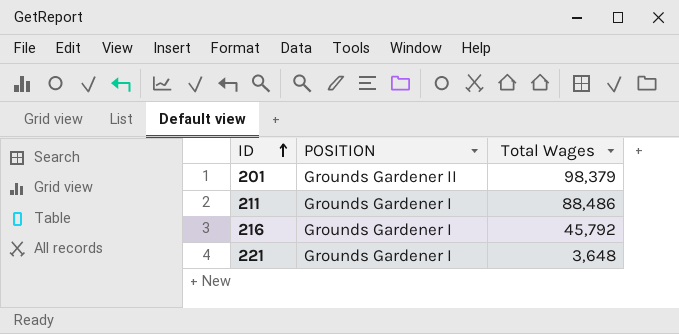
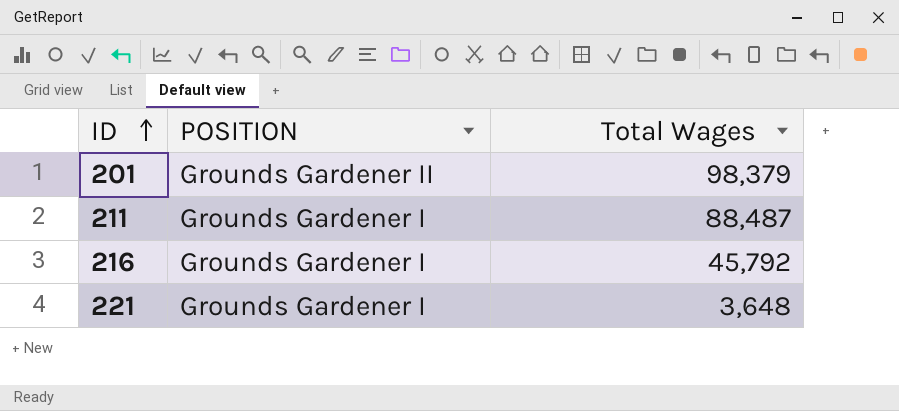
211 | Total Wages: 88,486 -> 88,487

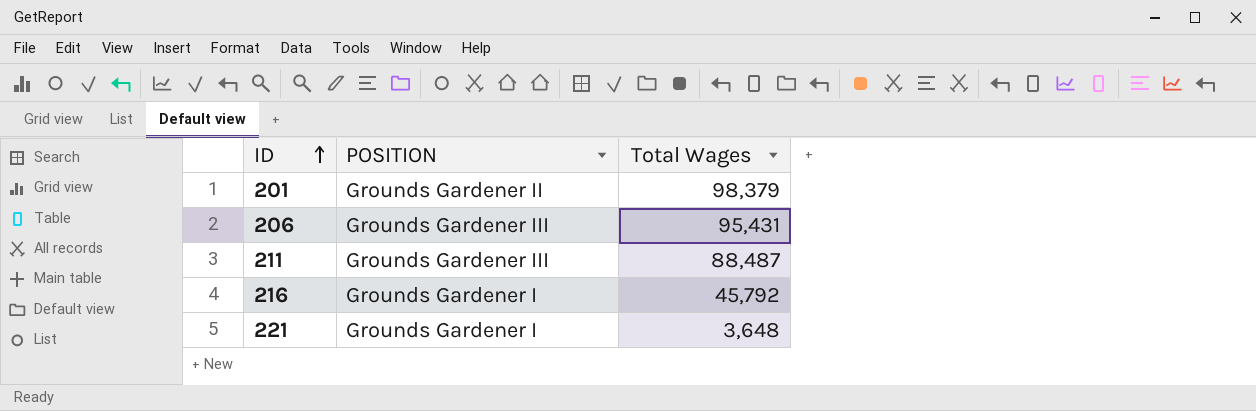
row 206: none -> Grounds Gardener III | 95,431
211 | POSITION: Grounds Gardener I -> Grounds Gardener III

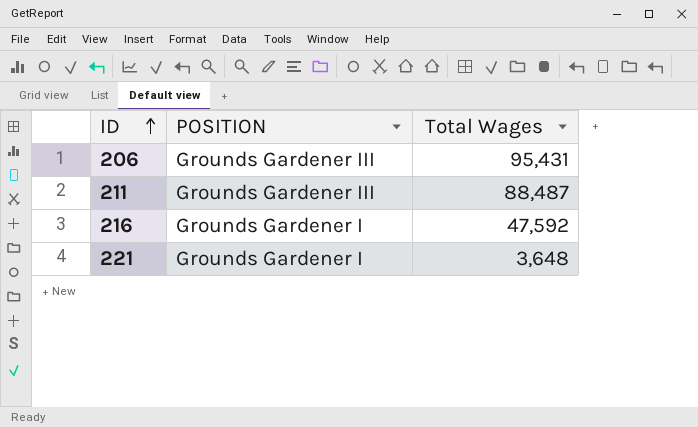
row 201: Grounds Gardener II | 98,379 -> none
216 | Total Wages: 45,792 -> 47,592

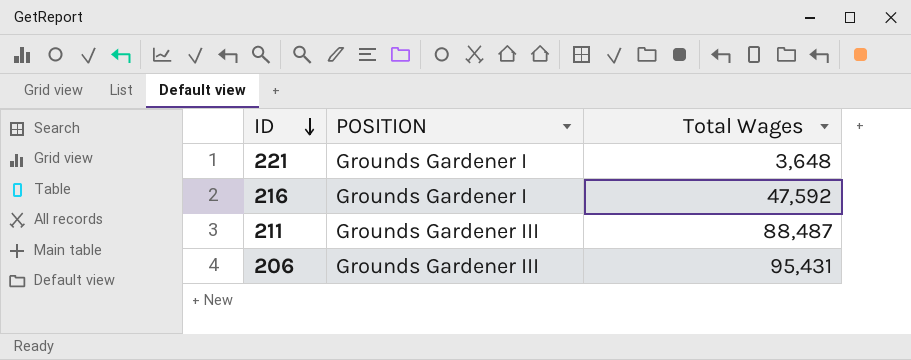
row order: ID ascending -> ID descending

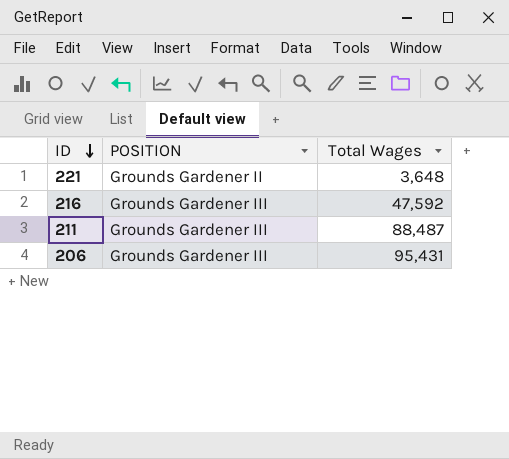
221 | POSITION: Grounds Gardener I -> Grounds Gardener II
216 | POSITION: Grounds Gardener I -> Grounds Gardener III

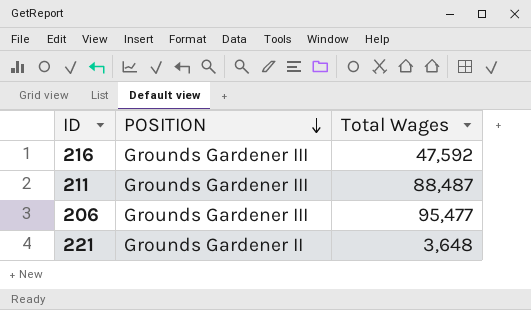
row order: ID descending -> POSITION descending
206 | Total Wages: 95,431 -> 95,477

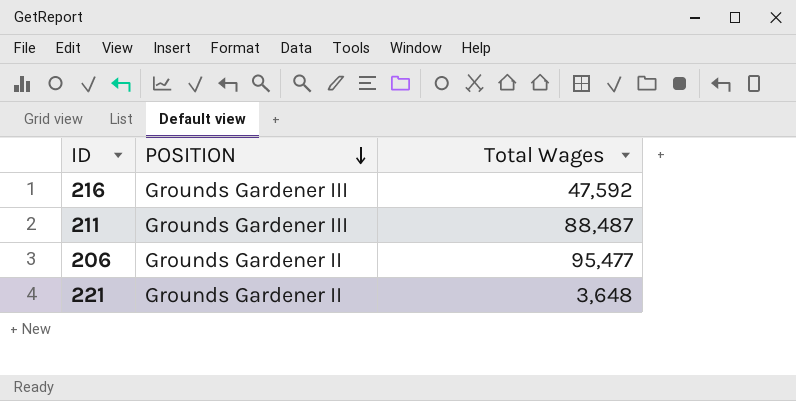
206 | POSITION: Grounds Gardener III -> Grounds Gardener II

